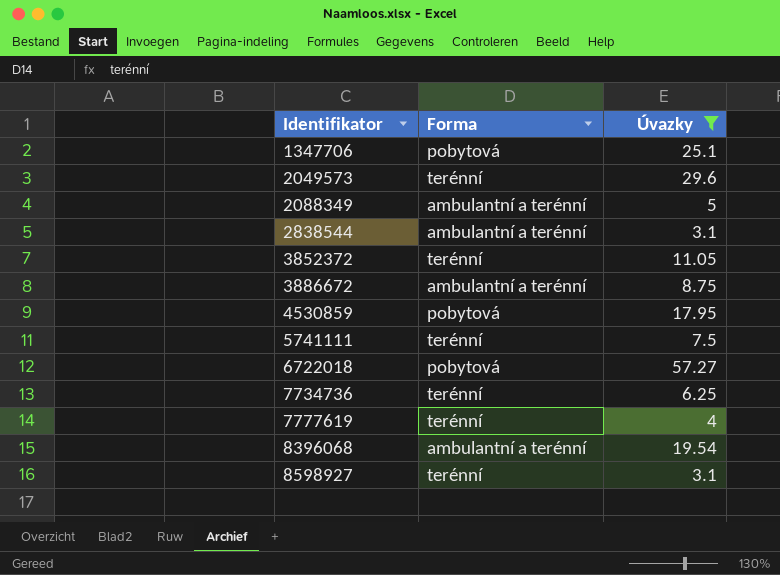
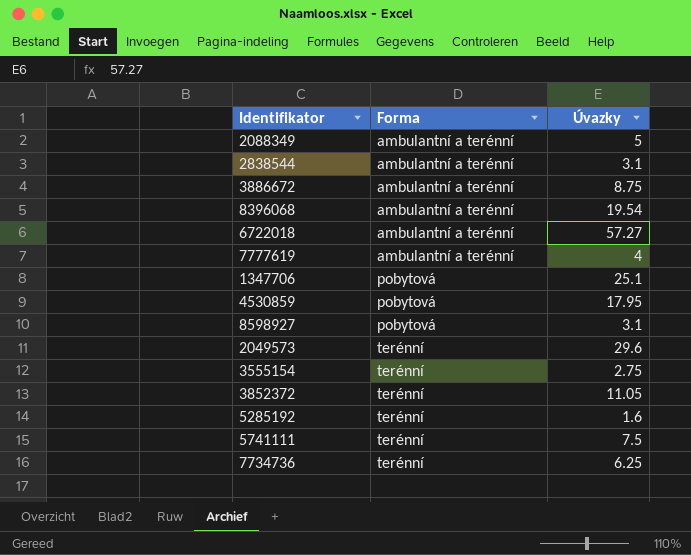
filter: Úvazky >= 3.1 -> none
row order: Identifikator ascending -> Forma ascending
6722018 | Forma: pobytová -> ambulantní a terénní
7777619 | Forma: terénní -> ambulantní a terénní
8598927 | Forma: terénní -> pobytová

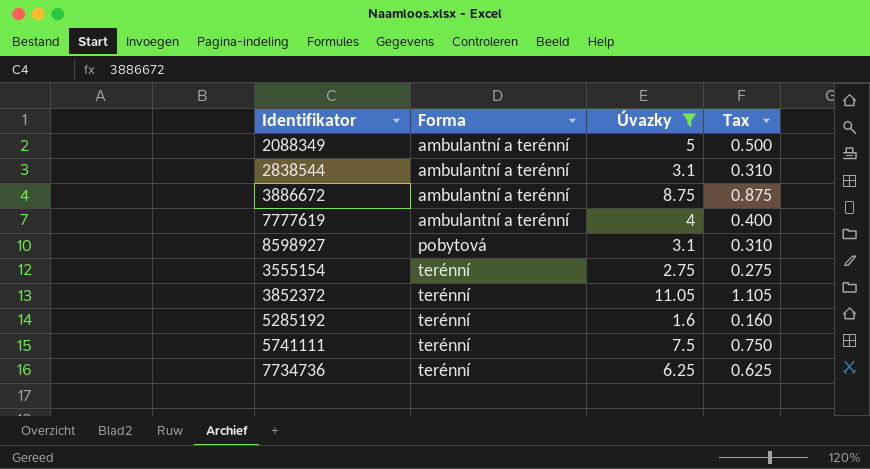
filter: none -> Úvazky <= 11.05
column Tax | formula: none -> [Úvazky] * 0.1

